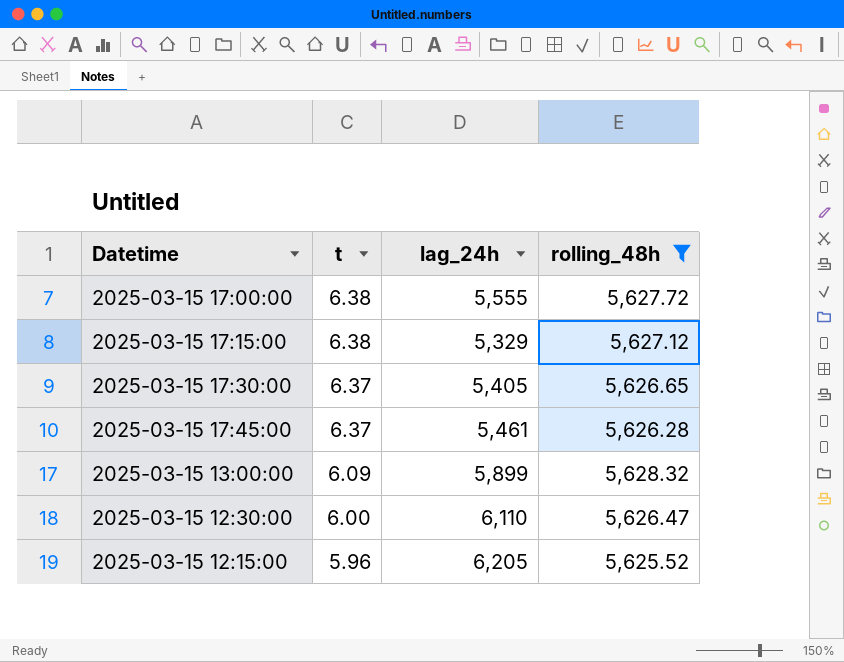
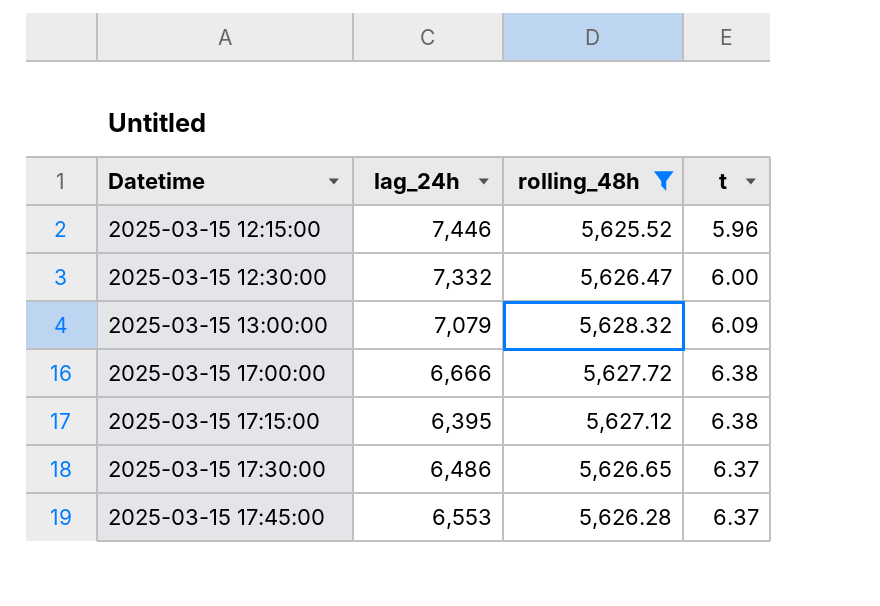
row order: t descending -> Datetime ascending
column t | position: 2 -> 4
2025-03-15 12:15:00 | lag_24h: 6,205 -> 7,446
2025-03-15 12:30:00 | lag_24h: 6,110 -> 7,332
2025-03-15 13:00:00 | lag_24h: 5,899 -> 7,079
2025-03-15 17:00:00 | lag_24h: 5,555 -> 6,666
2025-03-15 17:15:00 | lag_24h: 5,329 -> 6,395
2025-03-15 17:30:00 | lag_24h: 5,405 -> 6,486
2025-03-15 17:45:00 | lag_24h: 5,461 -> 6,553

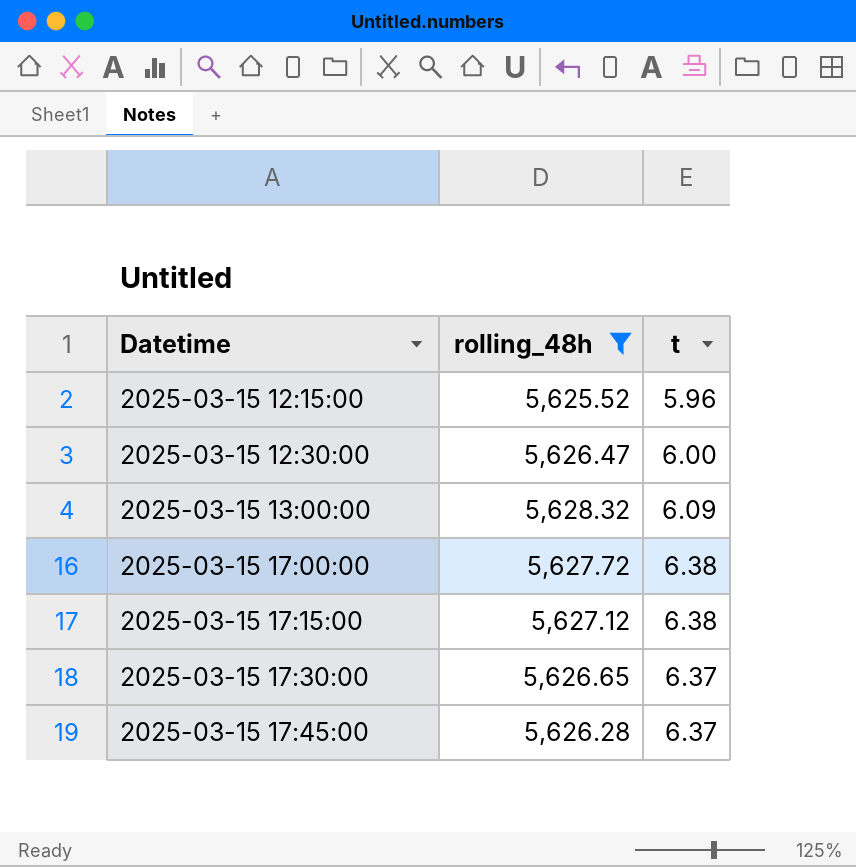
column lag_24h | position: 2 -> none

